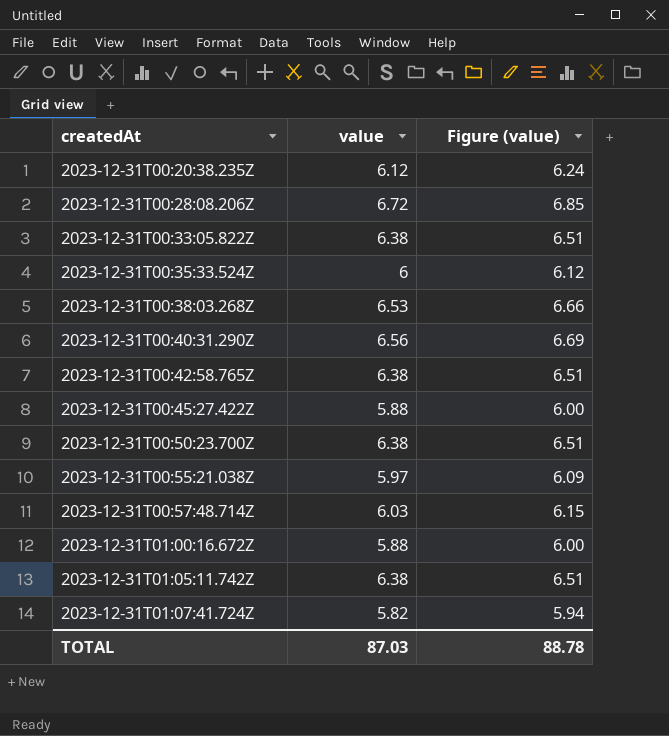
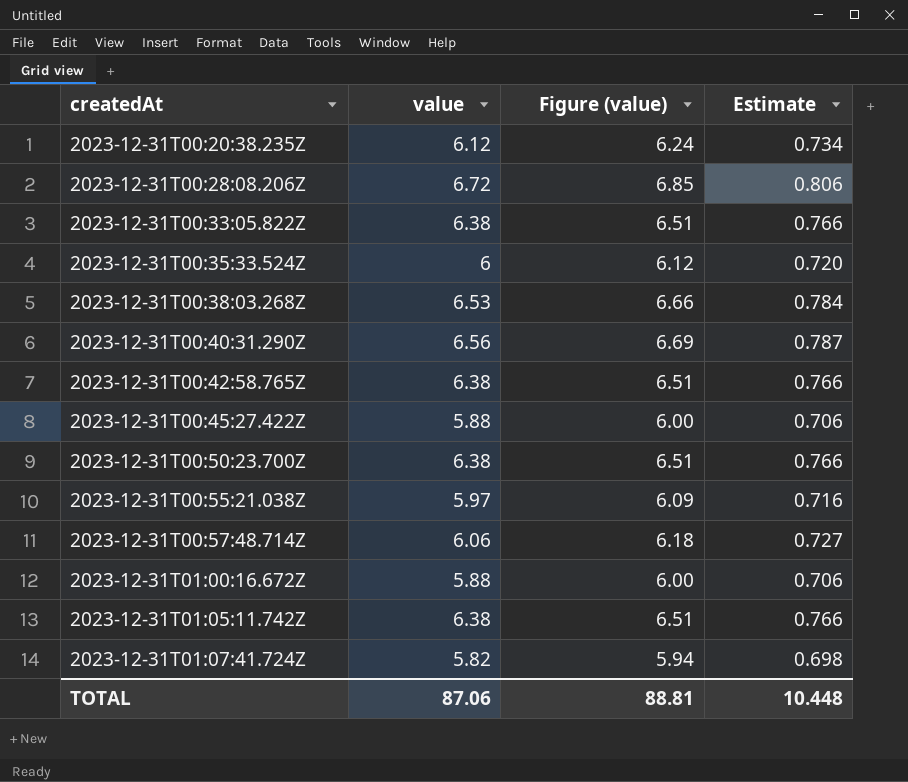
column Estimate | formula: none -> [value] * 0.12
2023-12-31T00:57:48.714Z | value: 6.03 -> 6.06
2023-12-31T00:57:48.714Z | Figure (value): 6.15 -> 6.18
TOTAL | value: 87.03 -> 87.06
TOTAL | Figure (value): 88.78 -> 88.81

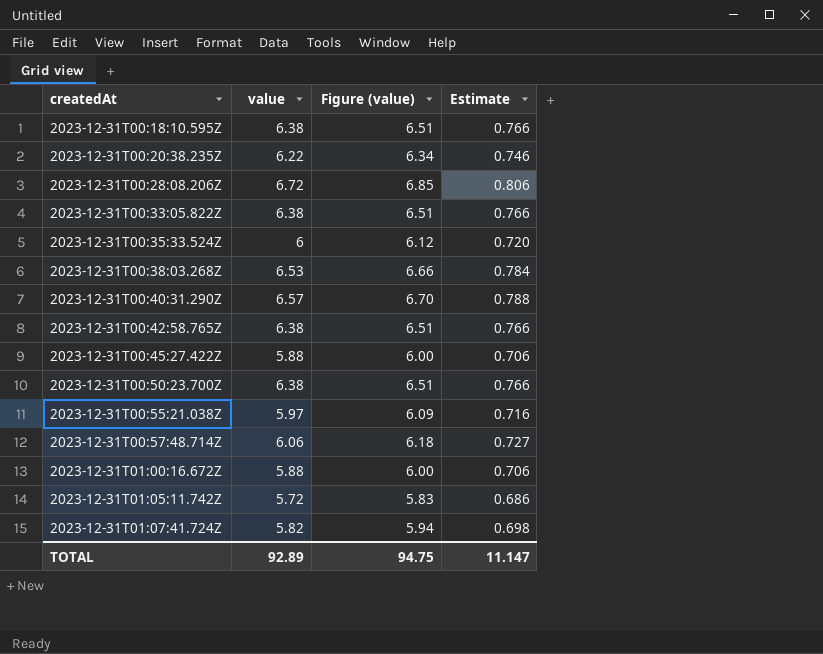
row 2023-12-31T00:18:10.595Z: none -> 6.38 | 6.51 | 0.766
2023-12-31T00:20:38.235Z | value: 6.12 -> 6.22
2023-12-31T00:20:38.235Z | Figure (value): 6.24 -> 6.34
2023-12-31T00:20:38.235Z | Estimate: 0.734 -> 0.746
2023-12-31T00:40:31.290Z | value: 6.56 -> 6.57
2023-12-31T00:40:31.290Z | Figure (value): 6.69 -> 6.70
2023-12-31T00:40:31.290Z | Estimate: 0.787 -> 0.788
2023-12-31T01:05:11.742Z | value: 6.38 -> 5.72
2023-12-31T01:05:11.742Z | Figure (value): 6.51 -> 5.83
2023-12-31T01:05:11.742Z | Estimate: 0.766 -> 0.686
TOTAL | value: 87.06 -> 92.89
TOTAL | Figure (value): 88.81 -> 94.75
TOTAL | Estimate: 10.448 -> 11.147

